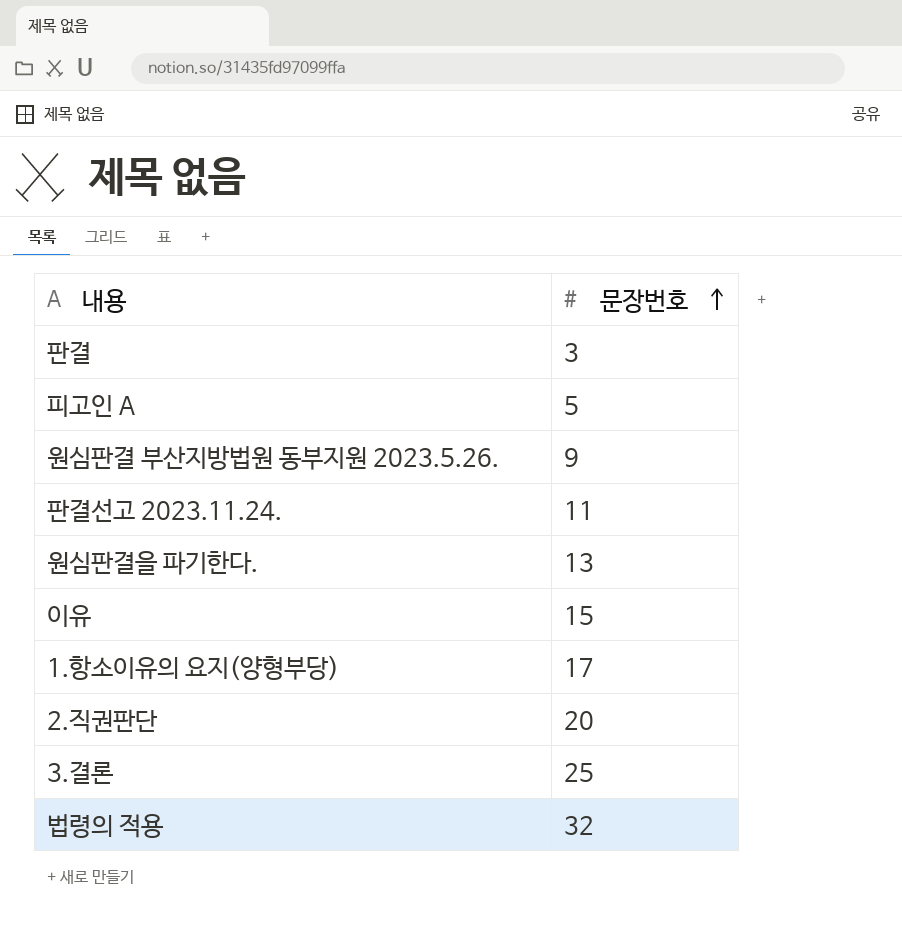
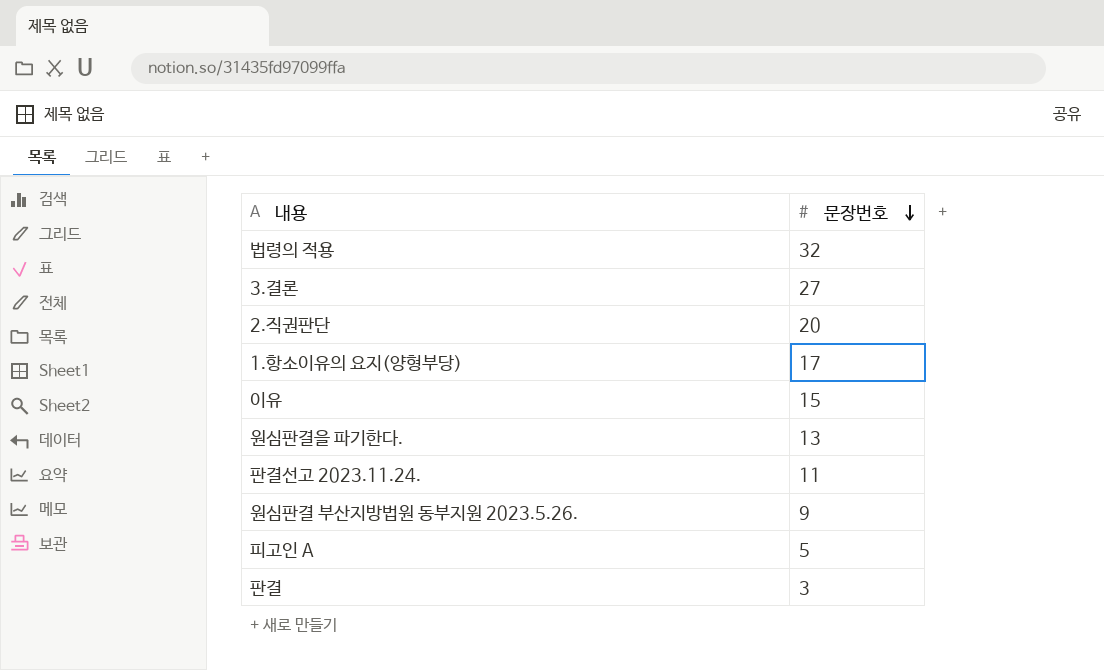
row order: 문장번호 ascending -> 문장번호 descending
3.결론 | 문장번호: 25 -> 27

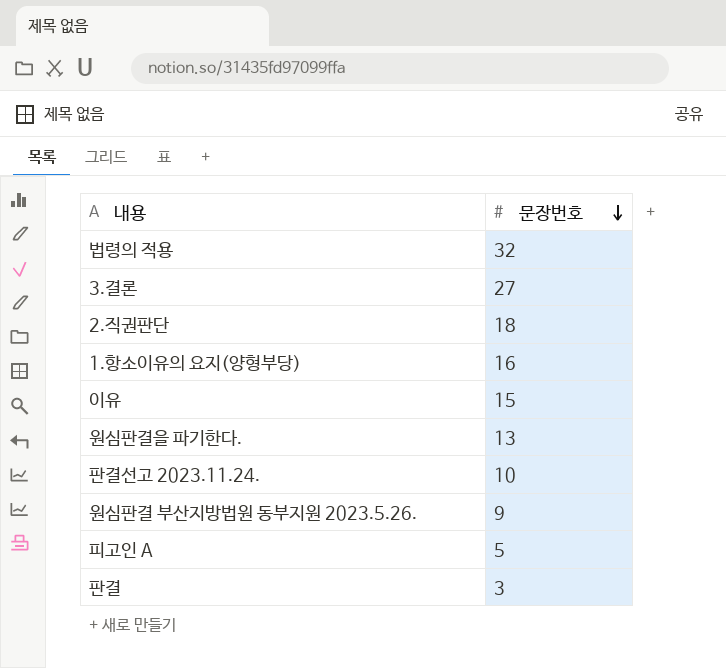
2.직권판단 | 문장번호: 20 -> 18
1.항소이유의 요지(양형부당) | 문장번호: 17 -> 16
판결선고 2023.11.24. | 문장번호: 11 -> 10

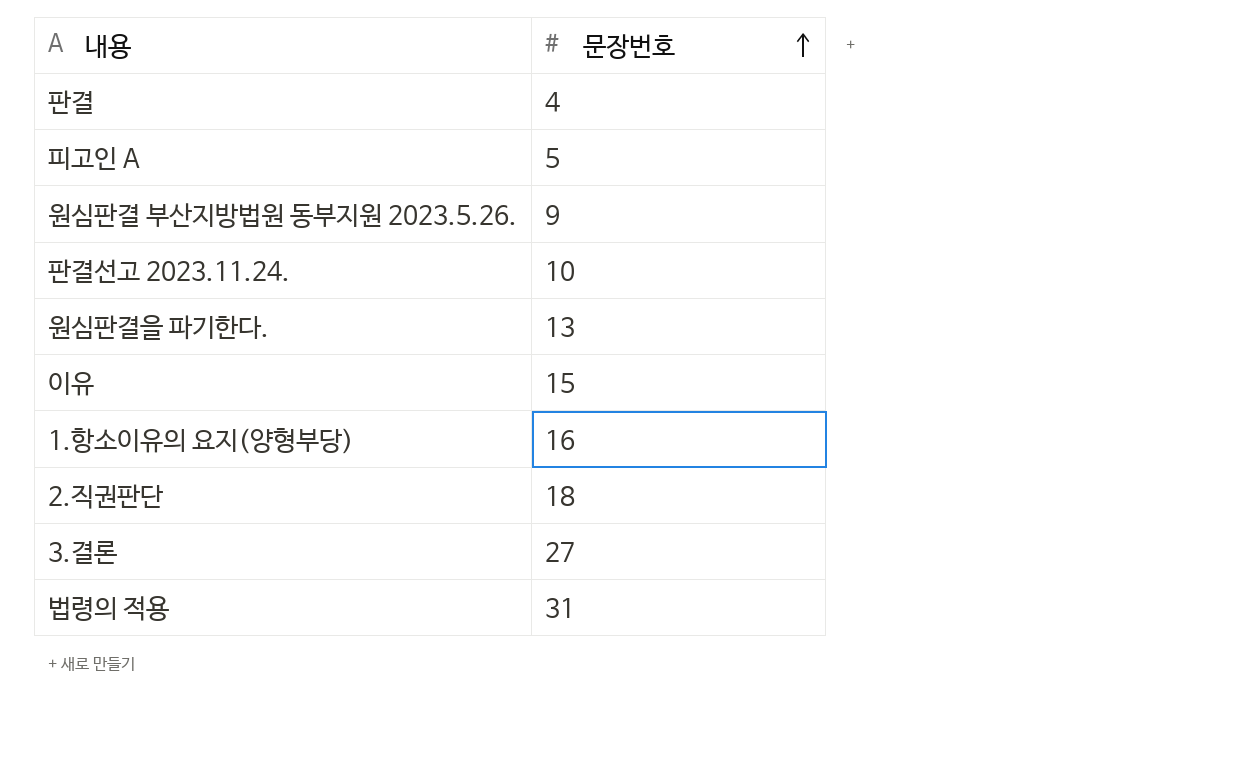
row order: 문장번호 descending -> 문장번호 ascending
판결 | 문장번호: 3 -> 4
법령의 적용 | 문장번호: 32 -> 31

